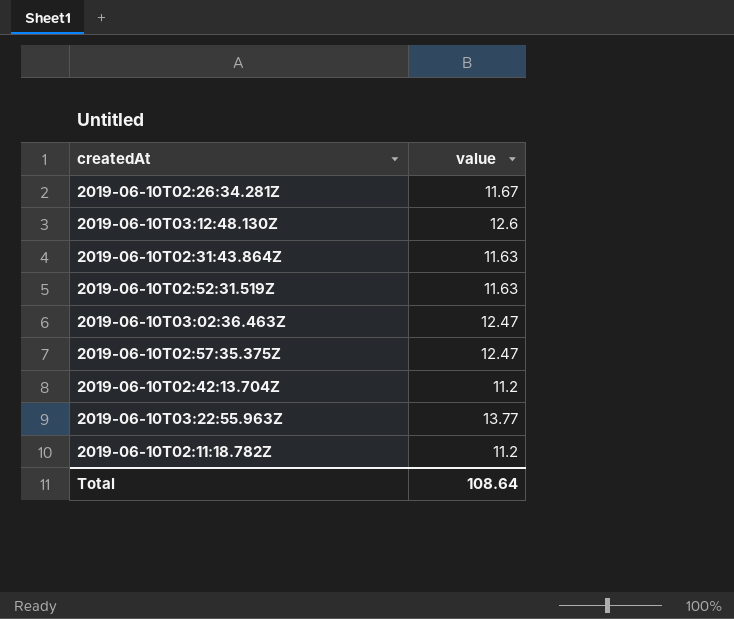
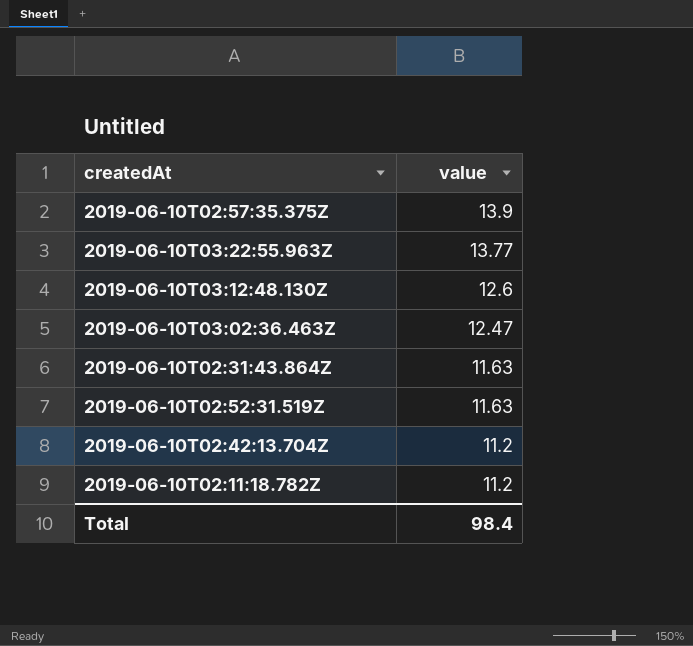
row order: none -> value descending
row 2019-06-10T02:26:34.281Z: 11.67 -> none
2019-06-10T02:57:35.375Z | value: 12.47 -> 13.9
Total | value: 108.64 -> 98.4

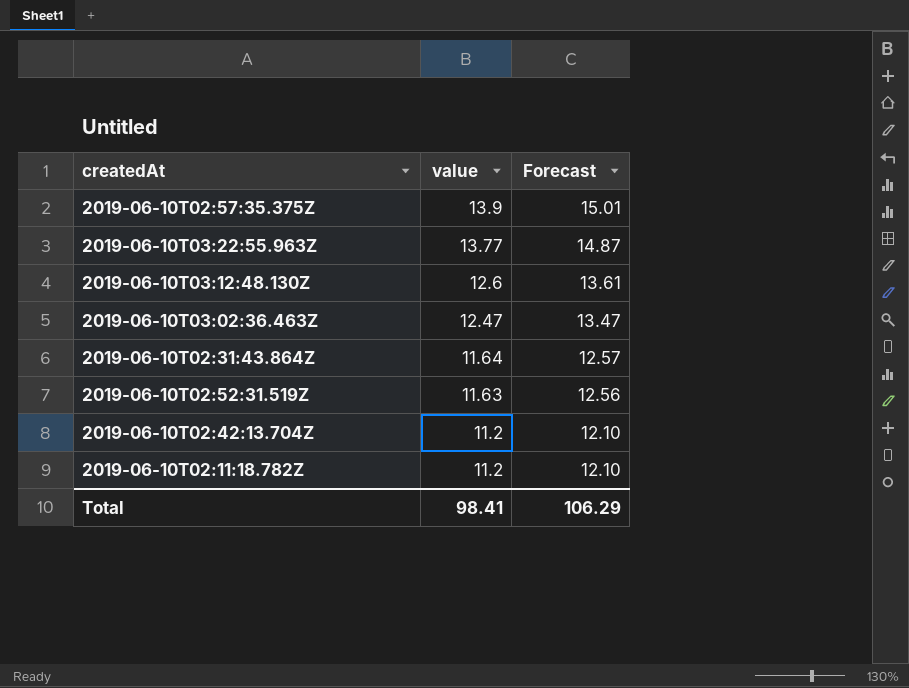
column Forecast | formula: none -> [value] * 1.08
2019-06-10T02:31:43.864Z | value: 11.63 -> 11.64
Total | value: 98.4 -> 98.41

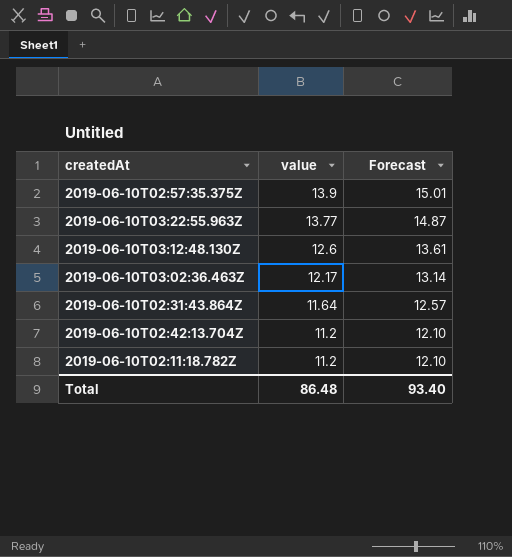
row 2019-06-10T02:52:31.519Z: 11.63 | 12.56 -> none
2019-06-10T03:02:36.463Z | value: 12.47 -> 12.17
2019-06-10T03:02:36.463Z | Forecast: 13.47 -> 13.14
Total | value: 98.41 -> 86.48
Total | Forecast: 106.29 -> 93.40

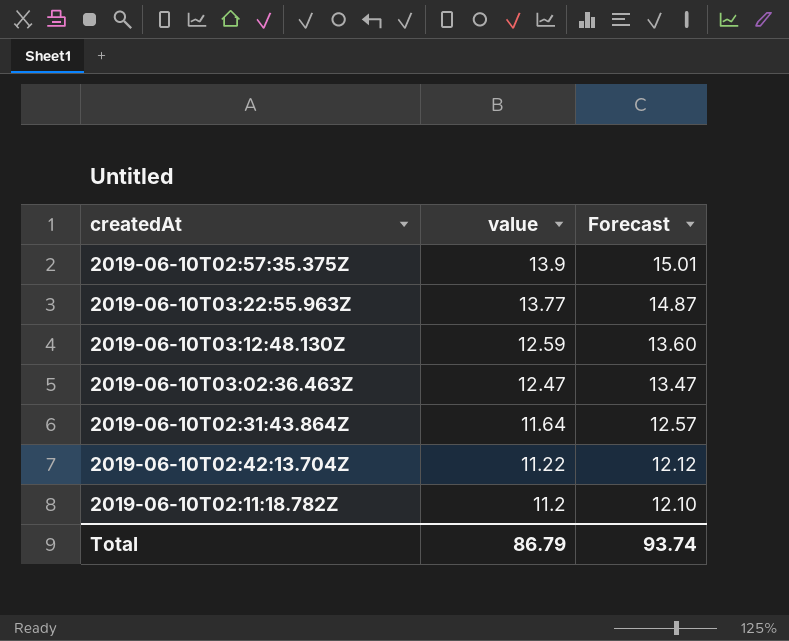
2019-06-10T03:12:48.130Z | value: 12.6 -> 12.59
2019-06-10T03:12:48.130Z | Forecast: 13.61 -> 13.60
2019-06-10T03:02:36.463Z | value: 12.17 -> 12.47
2019-06-10T03:02:36.463Z | Forecast: 13.14 -> 13.47
2019-06-10T02:42:13.704Z | value: 11.2 -> 11.22
2019-06-10T02:42:13.704Z | Forecast: 12.10 -> 12.12
Total | value: 86.48 -> 86.79
Total | Forecast: 93.40 -> 93.74

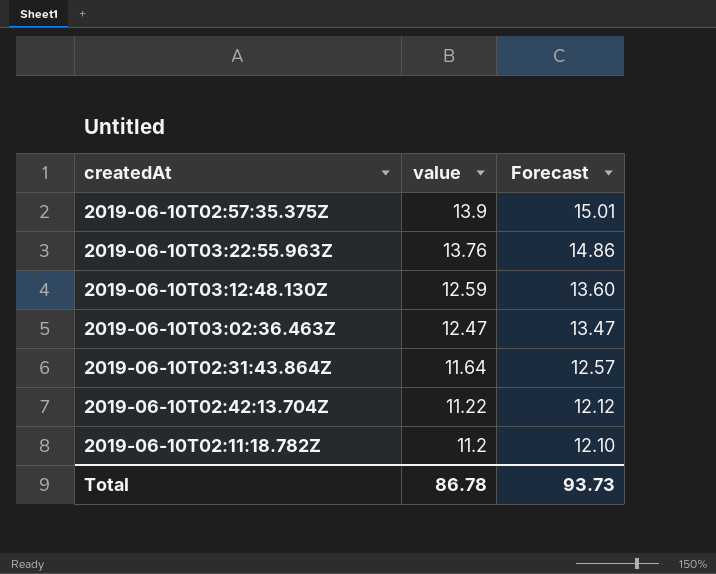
2019-06-10T03:22:55.963Z | value: 13.77 -> 13.76
2019-06-10T03:22:55.963Z | Forecast: 14.87 -> 14.86
Total | value: 86.79 -> 86.78
Total | Forecast: 93.74 -> 93.73

